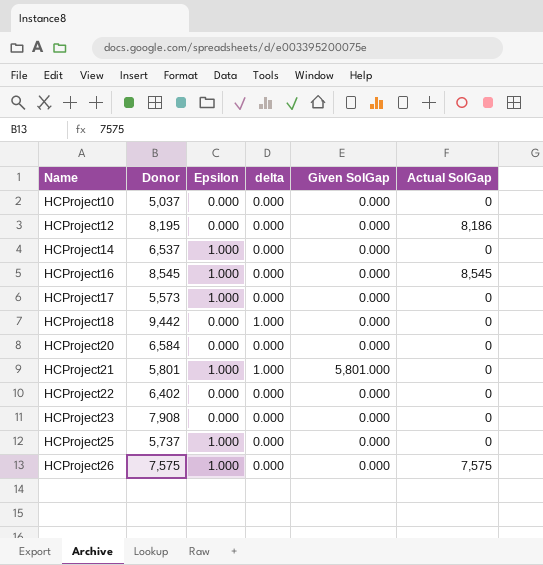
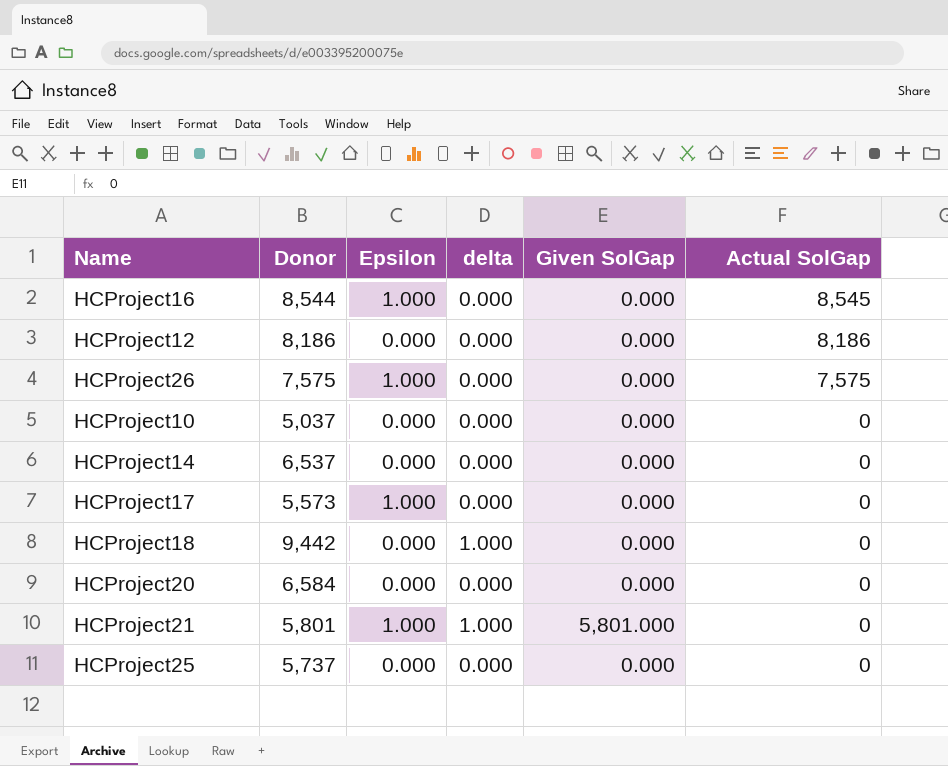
row order: Name ascending -> Actual SolGap descending
row HCProject22: 6,402 | 0.000 | 0.000 | 0.000 | 0 -> none
row HCProject23: 7,908 | 0.000 | 0.000 | 0.000 | 0 -> none
HCProject16 | Donor: 8,545 -> 8,544
HCProject12 | Donor: 8,195 -> 8,186
HCProject14 | Epsilon: 1.000 -> 0.000
HCProject25 | Epsilon: 1.000 -> 0.000

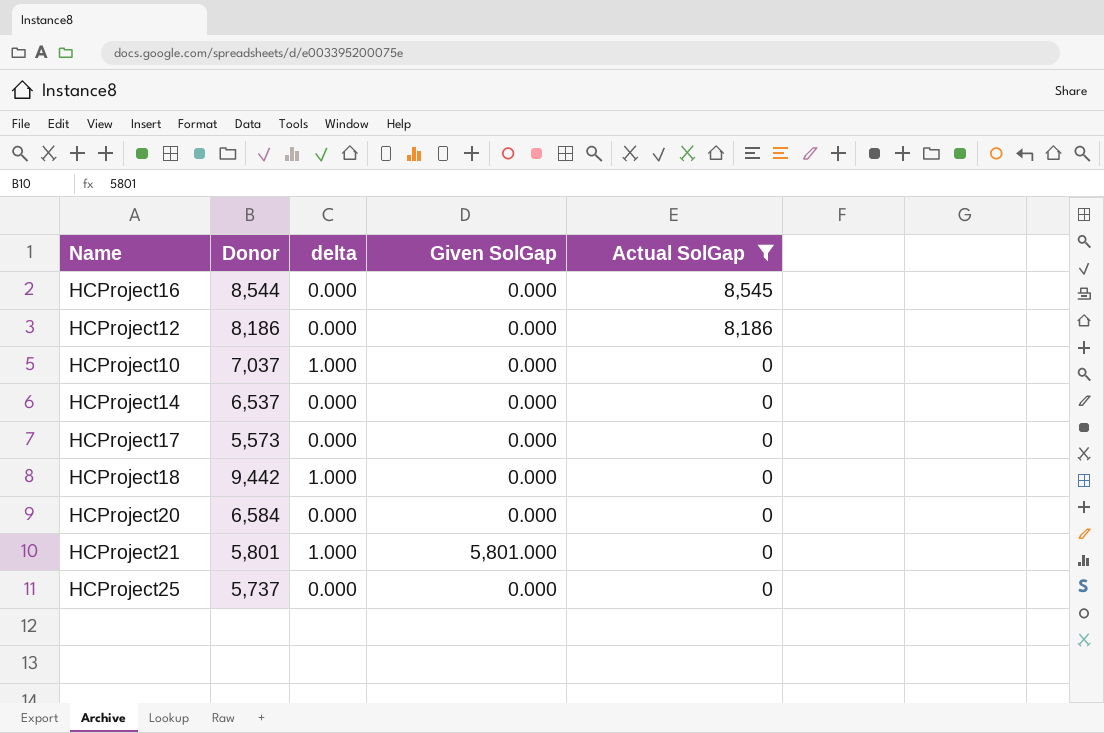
filter: none -> Actual SolGap != 7,575
column Epsilon | position: 3 -> none
HCProject10 | Donor: 5,037 -> 7,037
HCProject10 | delta: 0.000 -> 1.000

